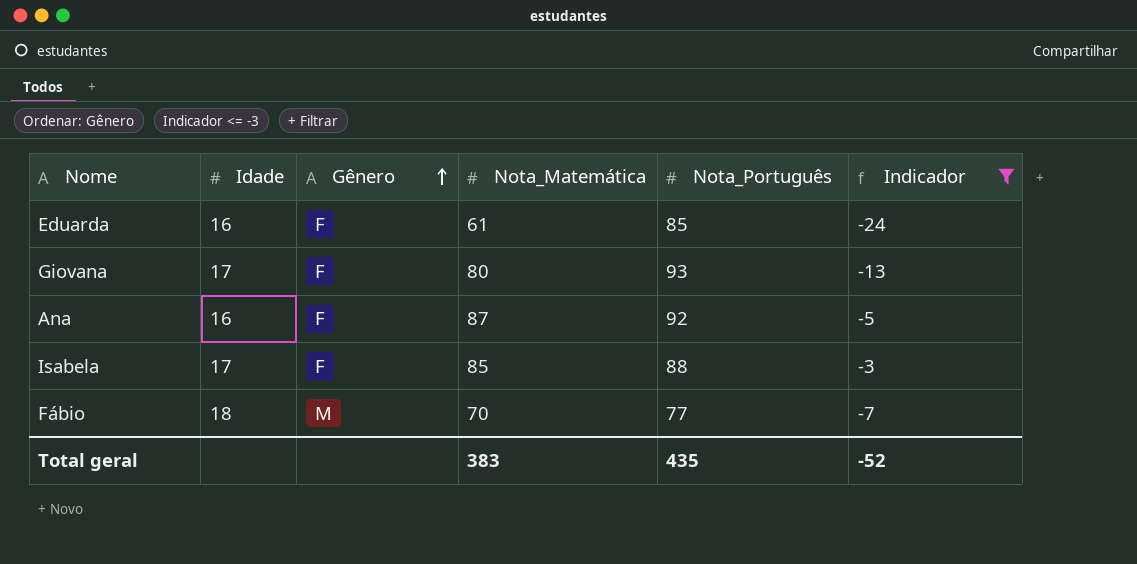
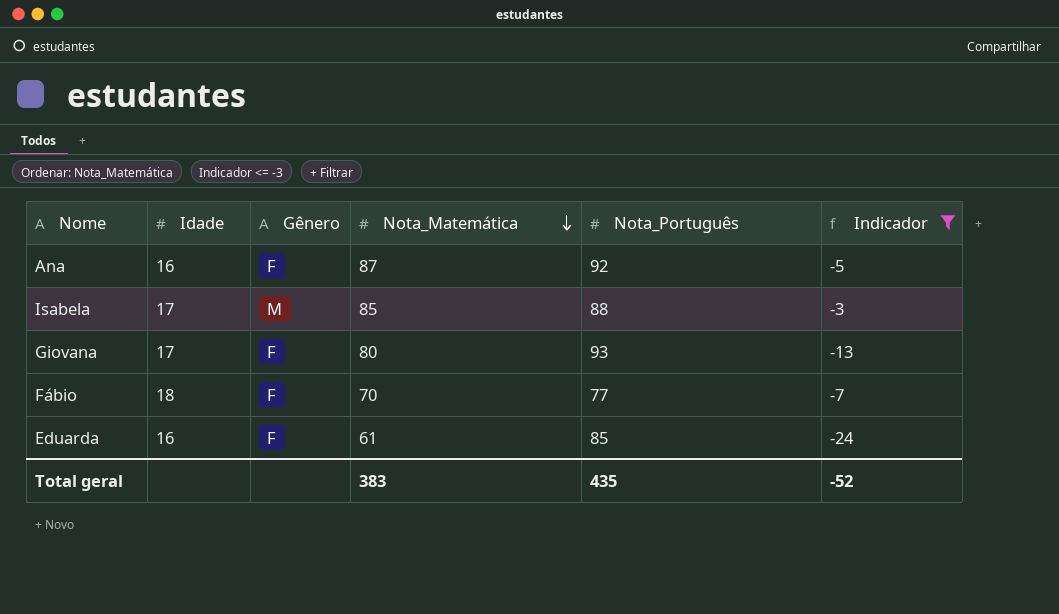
row order: Gênero ascending -> Nota_Matemática descending
Isabela | Gênero: F -> M
Fábio | Gênero: M -> F

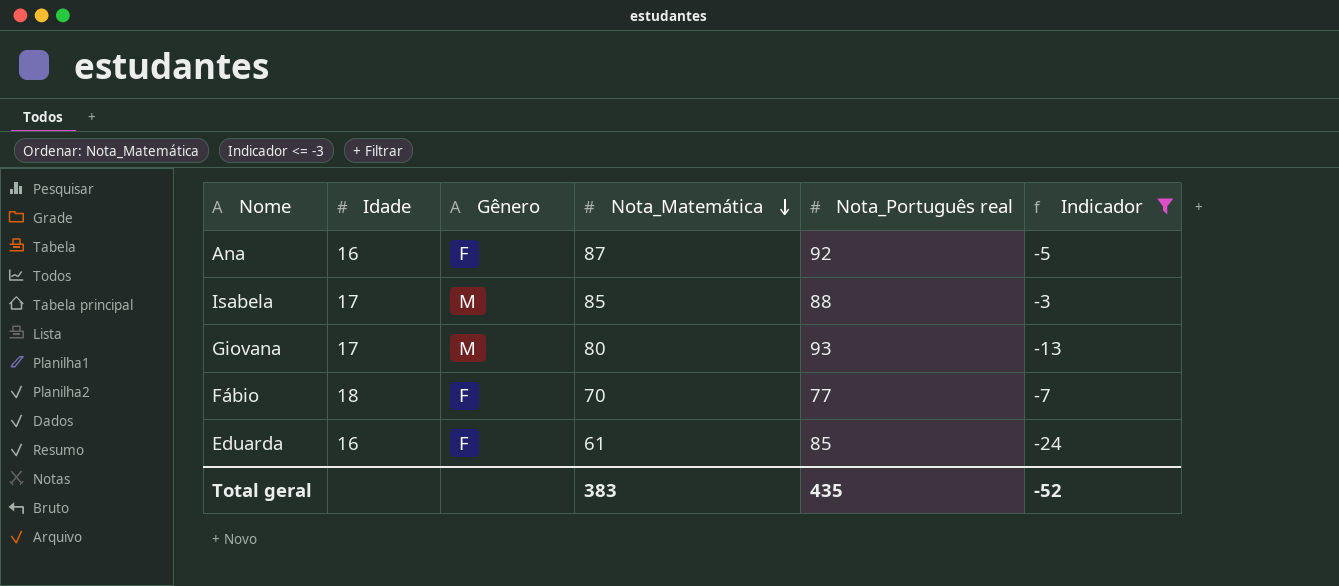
column name: Nota_Português -> Nota_Português real
Giovana | Gênero: F -> M

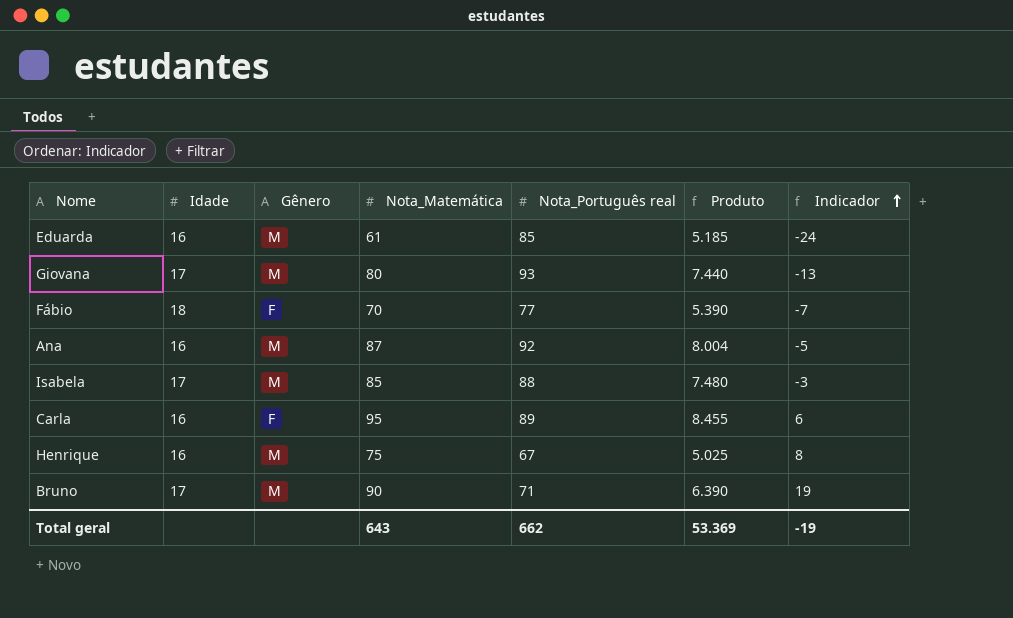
filter: Indicador <= -3 -> none
row order: Nota_Matemática descending -> Indicador ascending
column Produto | formula: none -> [Nota_Matemática] * [Nota_Português real]
Eduarda | Gênero: F -> M
Ana | Gênero: F -> M
Total geral | Nota_Matemática: 383 -> 643
Total geral | Nota_Português real: 435 -> 662
Total geral | Indicador: -52 -> -19

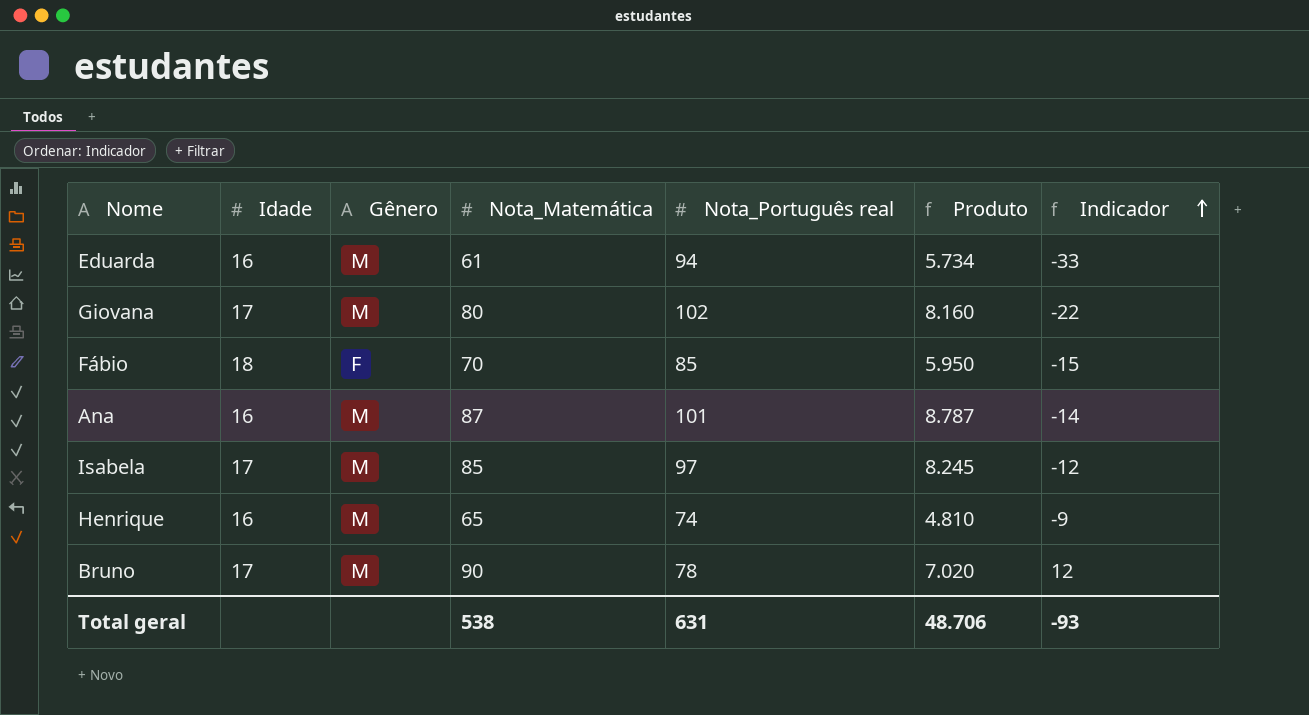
row Carla: 16 | F | 95 | 89 | 8.455 | 6 -> none
Eduarda | Nota_Português real: 85 -> 94
Eduarda | Produto: 5.185 -> 5.734
Eduarda | Indicador: -24 -> -33
Giovana | Nota_Português real: 93 -> 102
Giovana | Produto: 7.440 -> 8.160
Giovana | Indicador: -13 -> -22
Fábio | Nota_Português real: 77 -> 85
Fábio | Produto: 5.390 -> 5.950
Fábio | Indicador: -7 -> -15
Ana | Nota_Português real: 92 -> 101
Ana | Produto: 8.004 -> 8.787
Ana | Indicador: -5 -> -14
Isabela | Nota_Português real: 88 -> 97
Isabela | Produto: 7.480 -> 8.245
Isabela | Indicador: -3 -> -12
Henrique | Nota_Matemática: 75 -> 65
Henrique | Nota_Português real: 67 -> 74
Henrique | Produto: 5.025 -> 4.810
Henrique | Indicador: 8 -> -9
Bruno | Nota_Português real: 71 -> 78
Bruno | Produto: 6.390 -> 7.020
Bruno | Indicador: 19 -> 12
Total geral | Nota_Matemática: 643 -> 538
Total geral | Nota_Português real: 662 -> 631
Total geral | Produto: 53.369 -> 48.706
Total geral | Indicador: -19 -> -93

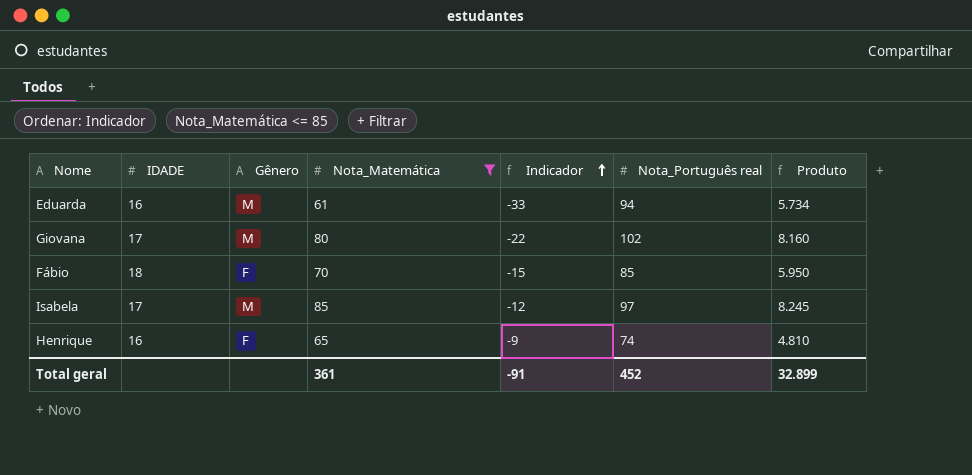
filter: none -> Nota_Matemática <= 85
column name: Idade -> IDADE
column Indicador | position: 7 -> 5
Henrique | Gênero: M -> F
Total geral | Nota_Matemática: 538 -> 361
Total geral | Indicador: -93 -> -91
Total geral | Nota_Português real: 631 -> 452
Total geral | Produto: 48.706 -> 32.899

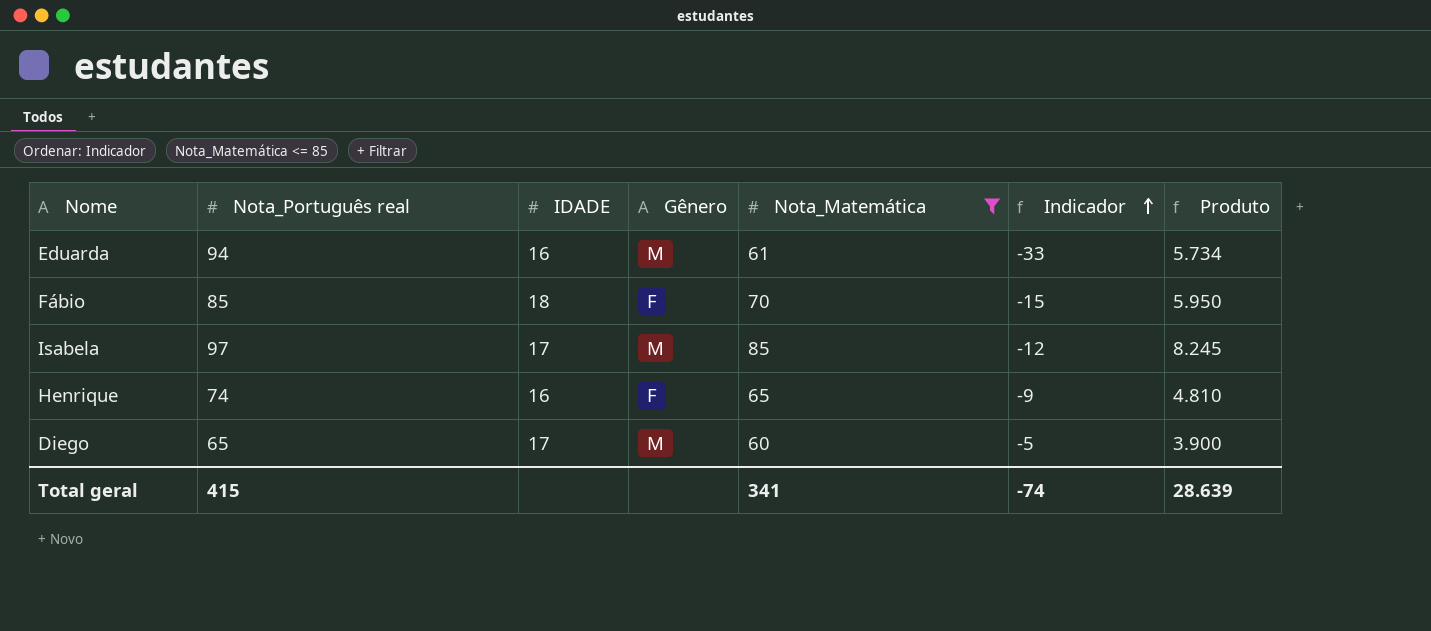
column Nota_Português real | position: 6 -> 2
row Giovana: 17 | M | 80 | -22 | 102 | 8.160 -> none
row Diego: none -> 65 | 17 | M | 60 | -5 | 3.900
Total geral | Nota_Português real: 452 -> 415
Total geral | Nota_Matemática: 361 -> 341
Total geral | Indicador: -91 -> -74
Total geral | Produto: 32.899 -> 28.639

